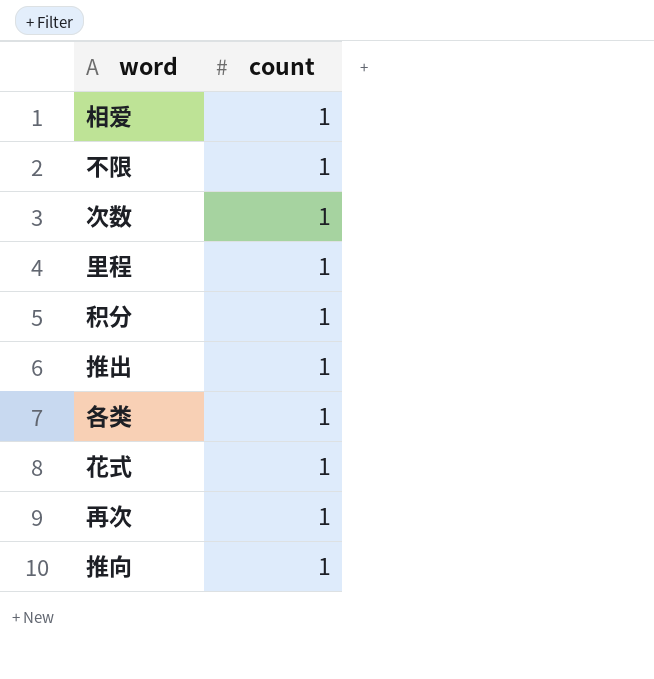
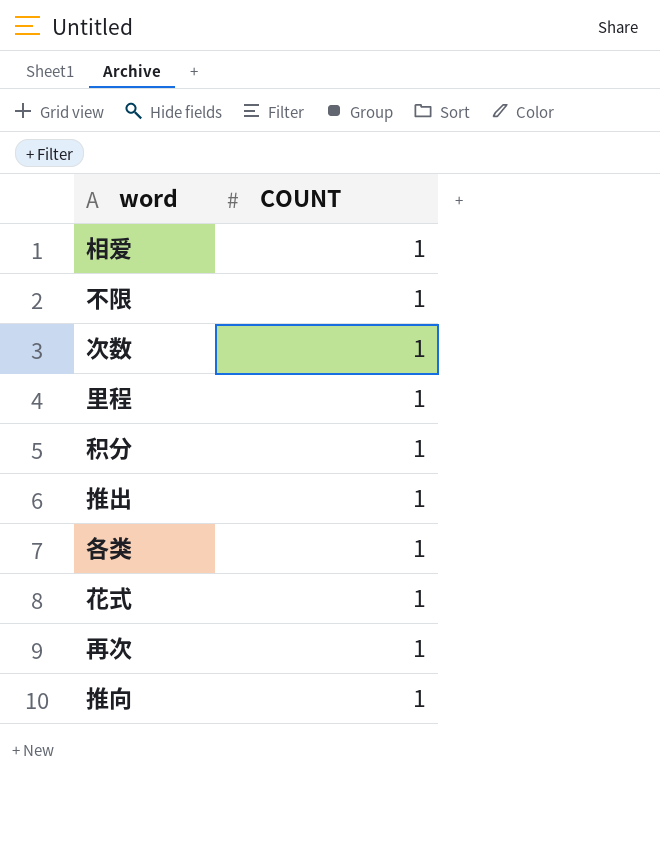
column name: count -> COUNT

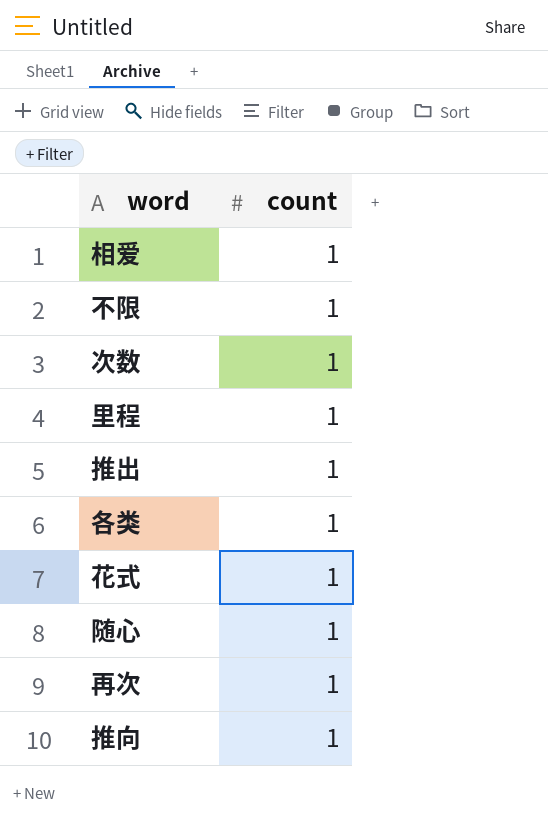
column name: COUNT -> count
row 积分: 1 -> none
row 随心: none -> 1

